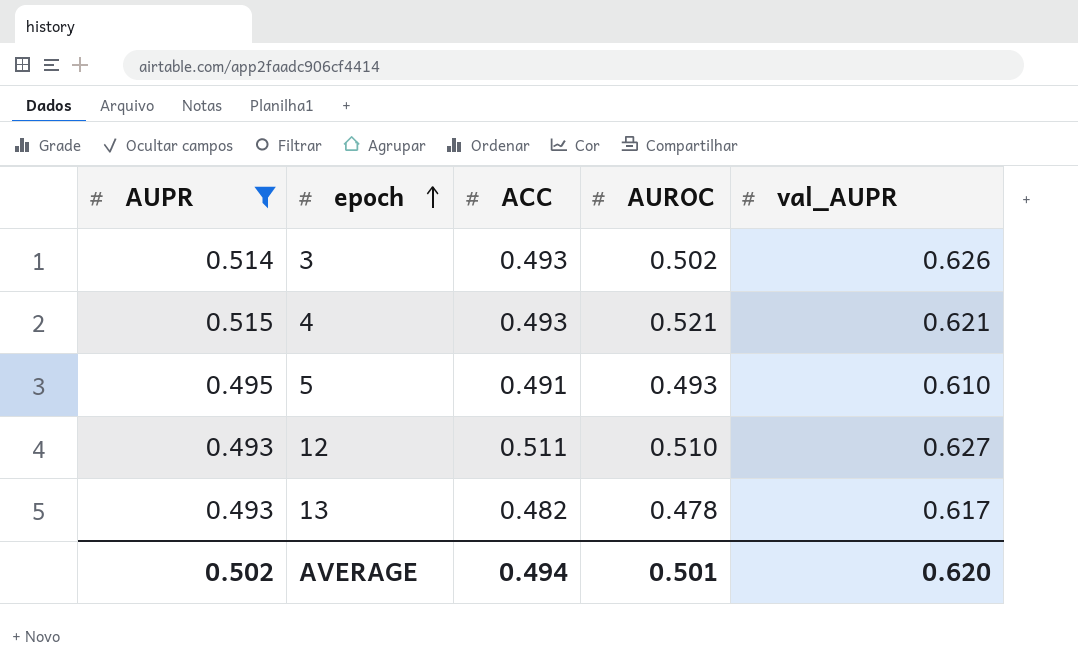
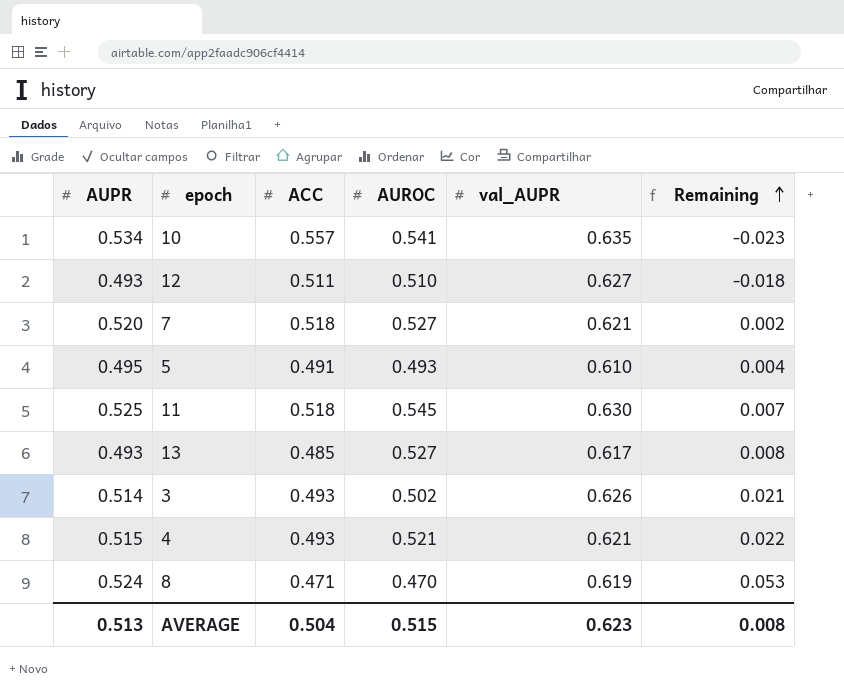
filter: AUPR <= 0.515 -> none
row order: epoch ascending -> Remaining ascending
column Remaining | formula: none -> [AUPR] - [ACC]
13 | ACC: 0.482 -> 0.485
13 | AUROC: 0.478 -> 0.527
AVERAGE | AUPR: 0.502 -> 0.513
AVERAGE | ACC: 0.494 -> 0.504
AVERAGE | AUROC: 0.501 -> 0.515
AVERAGE | val_AUPR: 0.620 -> 0.623

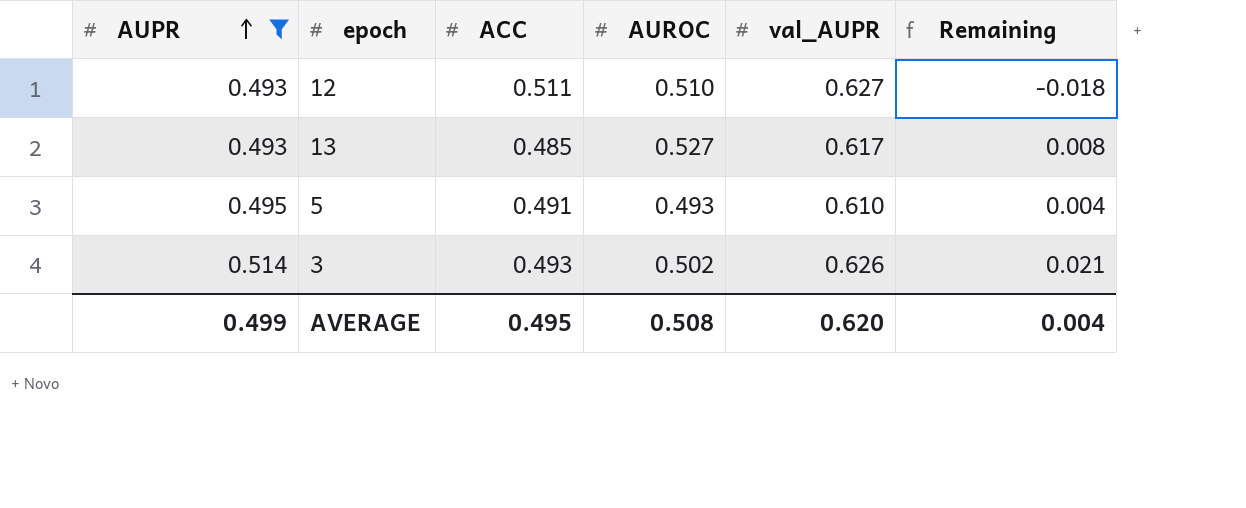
filter: none -> AUPR <= 0.514
row order: Remaining ascending -> AUPR ascending
AVERAGE | AUPR: 0.513 -> 0.499
AVERAGE | ACC: 0.504 -> 0.495
AVERAGE | AUROC: 0.515 -> 0.508
AVERAGE | val_AUPR: 0.623 -> 0.620
AVERAGE | Remaining: 0.008 -> 0.004

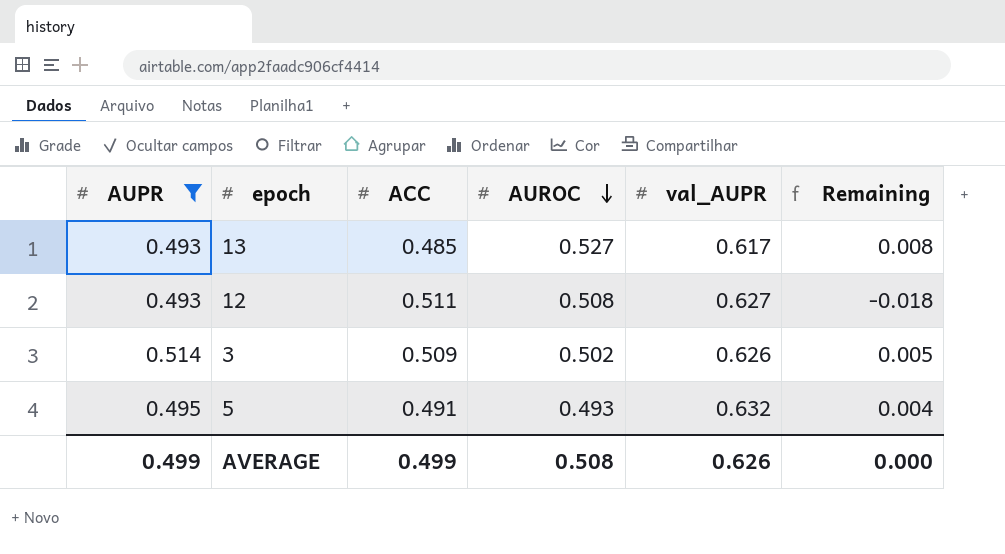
row order: AUPR ascending -> AUROC descending
12 | AUROC: 0.510 -> 0.508
3 | ACC: 0.493 -> 0.509
3 | Remaining: 0.021 -> 0.005
5 | val_AUPR: 0.610 -> 0.632
AVERAGE | ACC: 0.495 -> 0.499
AVERAGE | val_AUPR: 0.620 -> 0.626
AVERAGE | Remaining: 0.004 -> 0.000

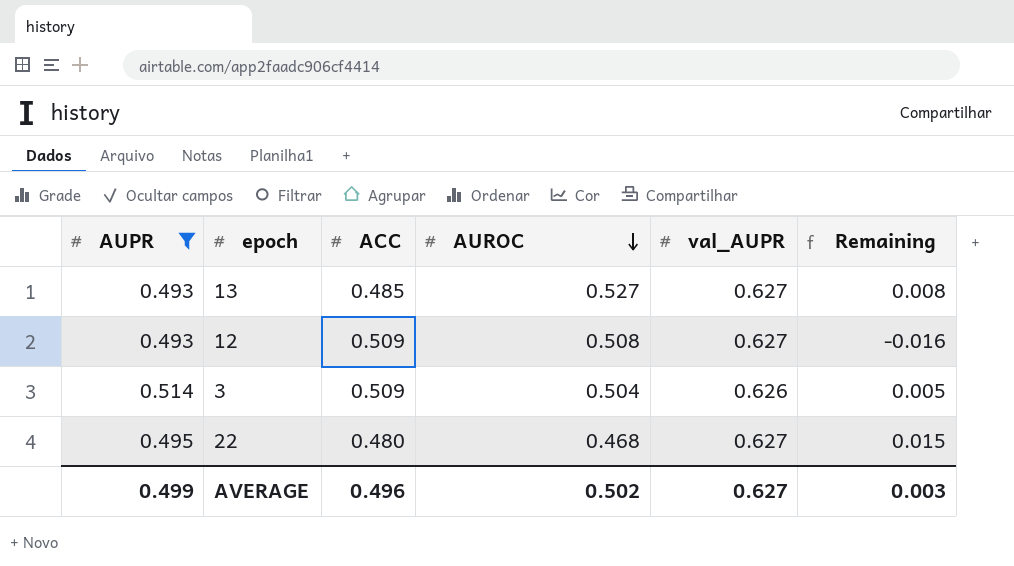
row 5: 0.495 | 0.491 | 0.493 | 0.632 | 0.004 -> none
13 | val_AUPR: 0.617 -> 0.627
12 | ACC: 0.511 -> 0.509
12 | Remaining: -0.018 -> -0.016
3 | AUROC: 0.502 -> 0.504
row 22: none -> 0.495 | 0.480 | 0.468 | 0.627 | 0.015
AVERAGE | ACC: 0.499 -> 0.496
AVERAGE | AUROC: 0.508 -> 0.502
AVERAGE | val_AUPR: 0.626 -> 0.627
AVERAGE | Remaining: 0.000 -> 0.003

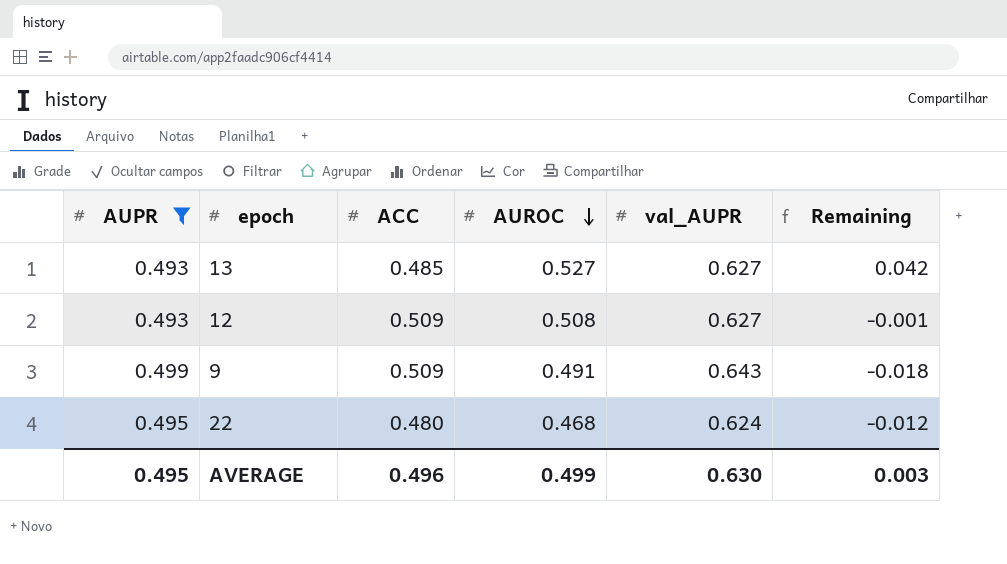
column Remaining | formula: [AUPR] - [ACC] -> [AUROC] - [ACC]
row 3: 0.514 | 0.509 | 0.504 | 0.626 | 0.005 -> none
row 9: none -> 0.499 | 0.509 | 0.491 | 0.643 | -0.018
22 | val_AUPR: 0.627 -> 0.624
AVERAGE | AUPR: 0.499 -> 0.495
AVERAGE | AUROC: 0.502 -> 0.499
AVERAGE | val_AUPR: 0.627 -> 0.630

